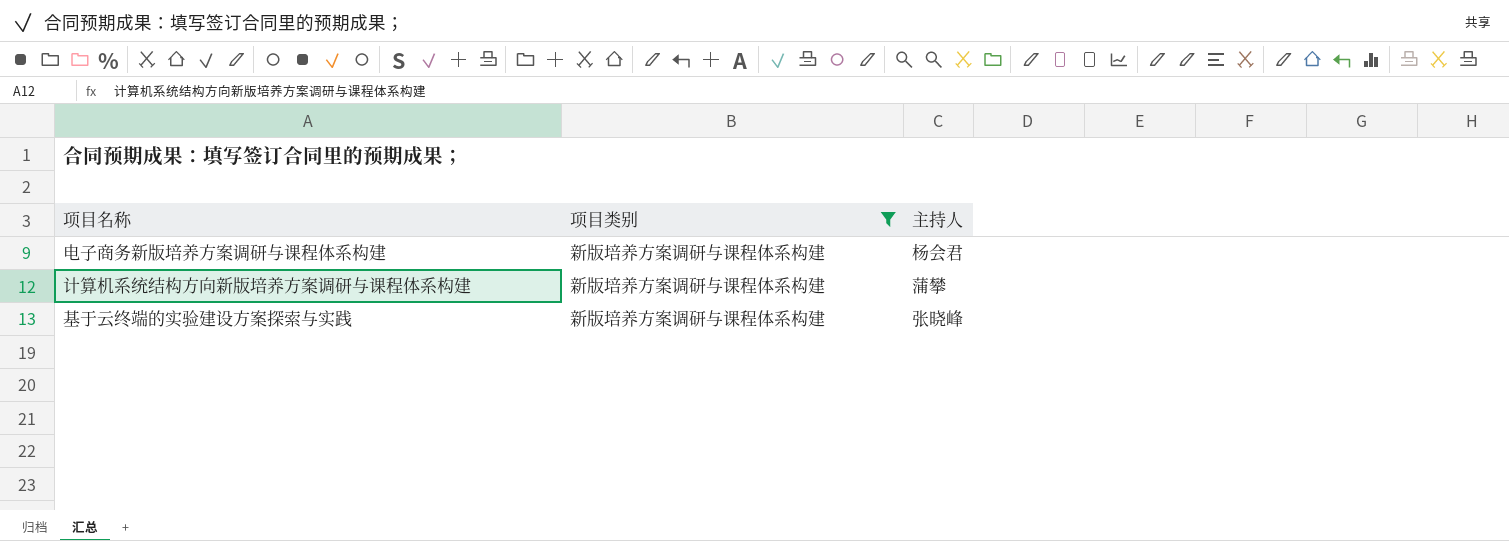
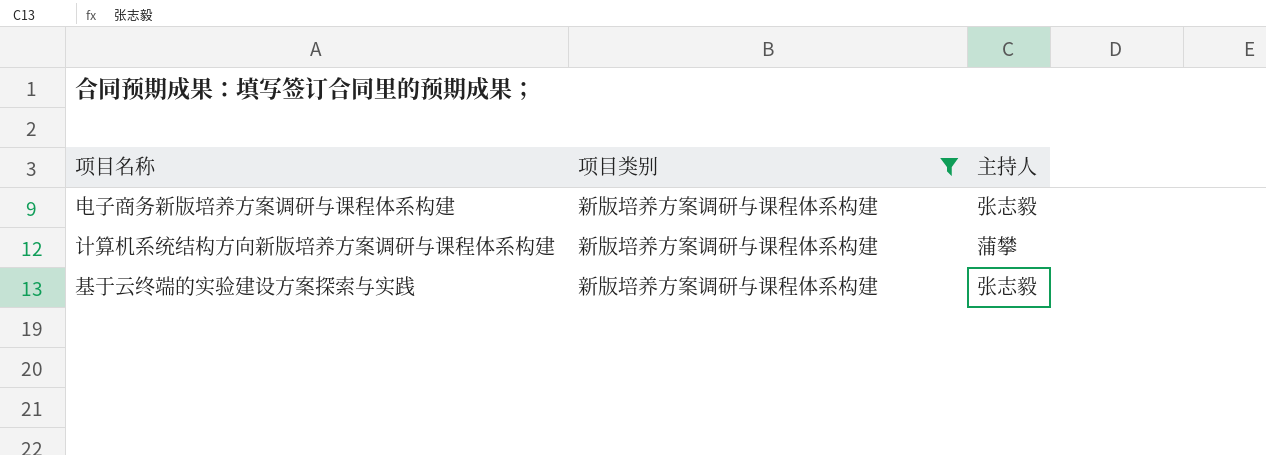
电子商务新版培养方案调研与课程体系构建 | 主持人: 杨会君 -> 张志毅
基于云终端的实验建设方案探索与实践 | 主持人: 张晓峰 -> 张志毅

